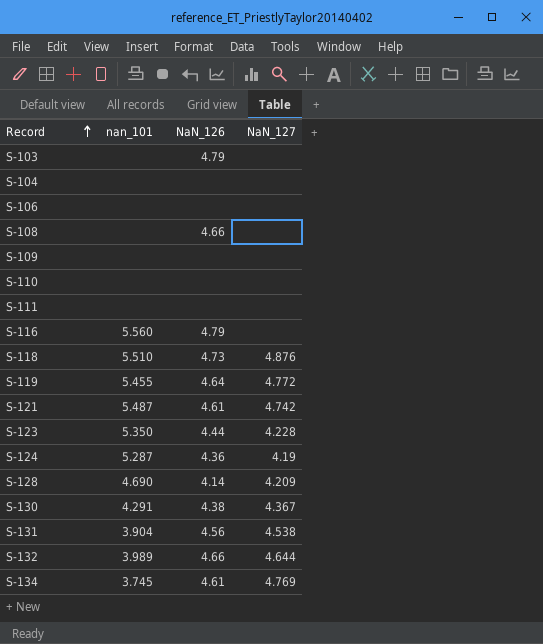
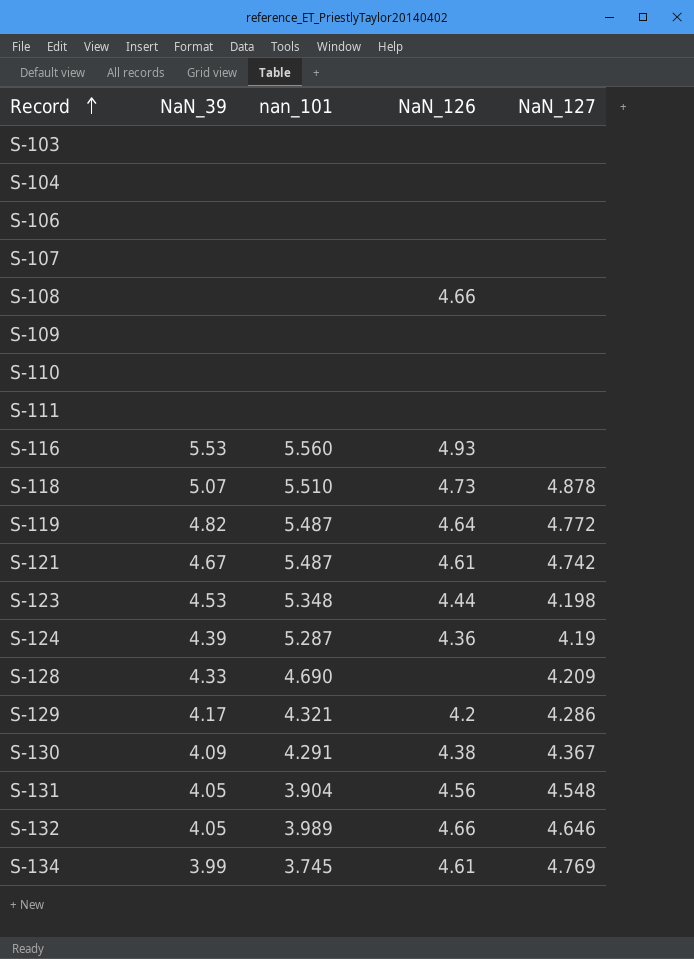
column NaN_39 | position: none -> 2
S-103 | NaN_126: 4.79 -> none
row S-107: none -> none | none | none | none
S-116 | NaN_126: 4.79 -> 4.93
S-118 | NaN_127: 4.876 -> 4.878
S-119 | nan_101: 5.455 -> 5.487
S-123 | nan_101: 5.350 -> 5.348
S-123 | NaN_127: 4.228 -> 4.198
S-128 | NaN_126: 4.14 -> none
row S-129: none -> 4.17 | 4.321 | 4.2 | 4.286
S-131 | NaN_127: 4.538 -> 4.548
S-132 | NaN_127: 4.644 -> 4.646

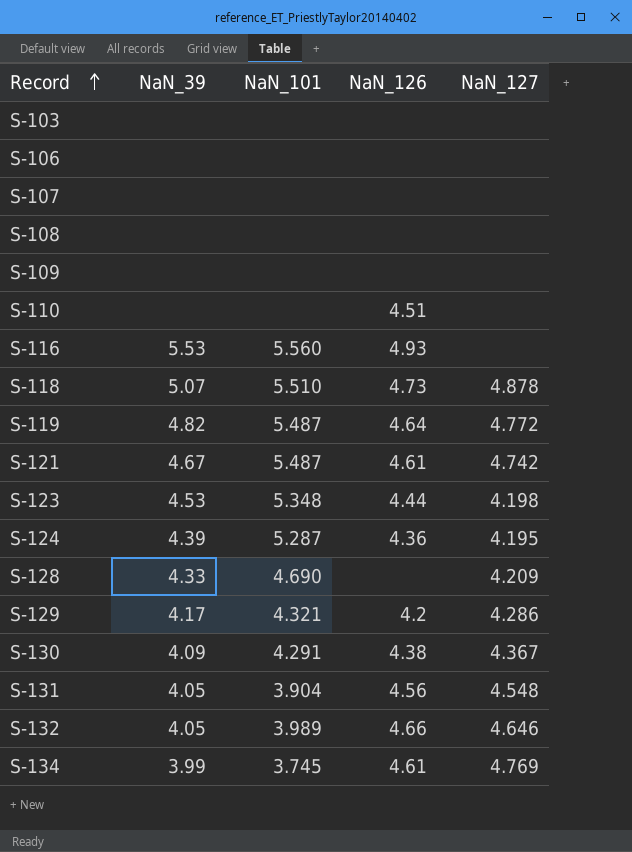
column name: nan_101 -> NaN_101
row S-104: none | none | none | none -> none
row S-111: none | none | none | none -> none
S-108 | NaN_126: 4.66 -> none
S-110 | NaN_126: none -> 4.51
S-124 | NaN_127: 4.19 -> 4.195

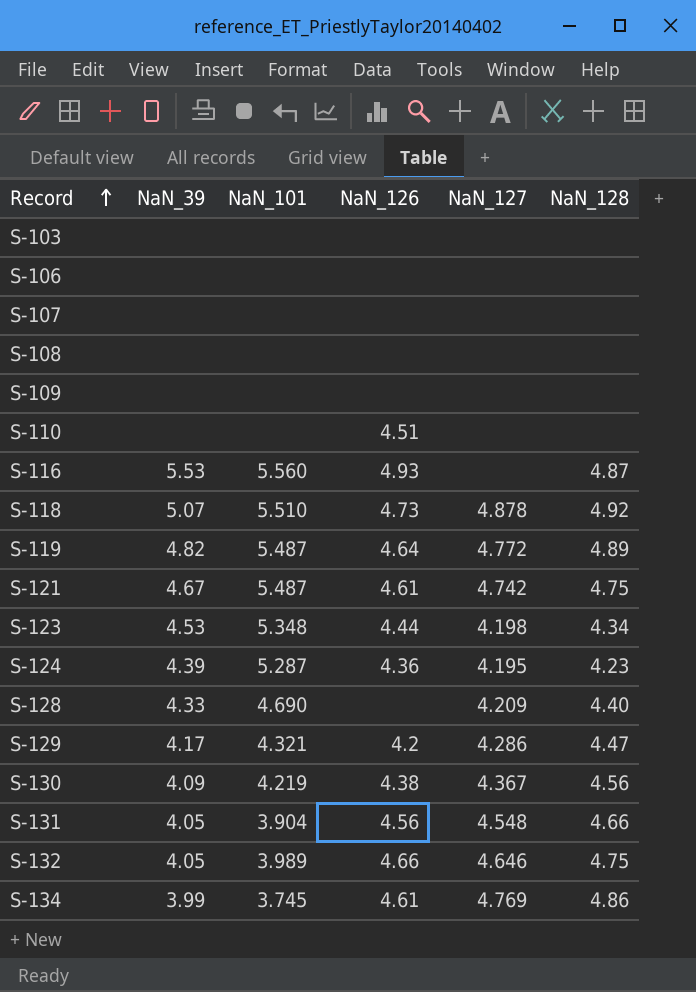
column NaN_128 | position: none -> 6
S-130 | NaN_101: 4.291 -> 4.219

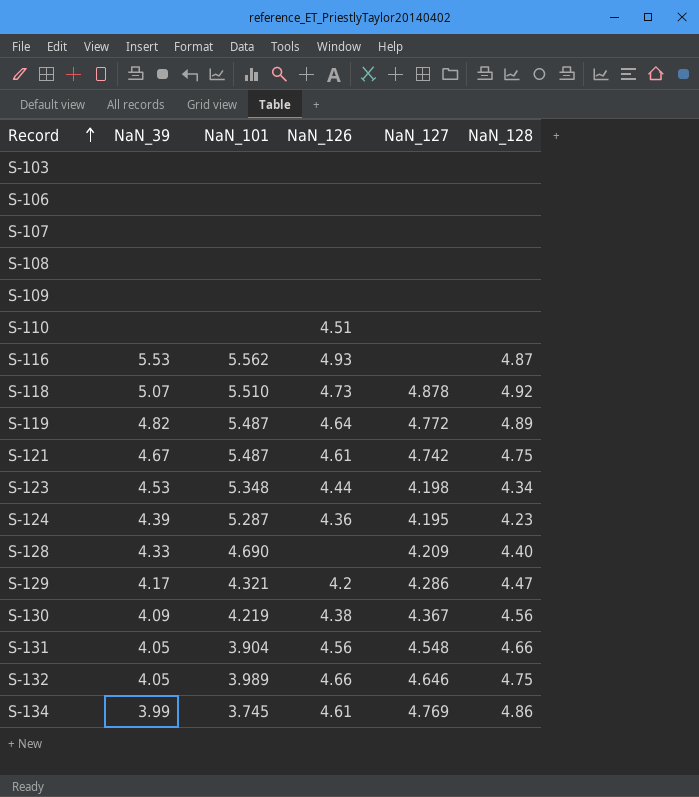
S-116 | NaN_101: 5.560 -> 5.562

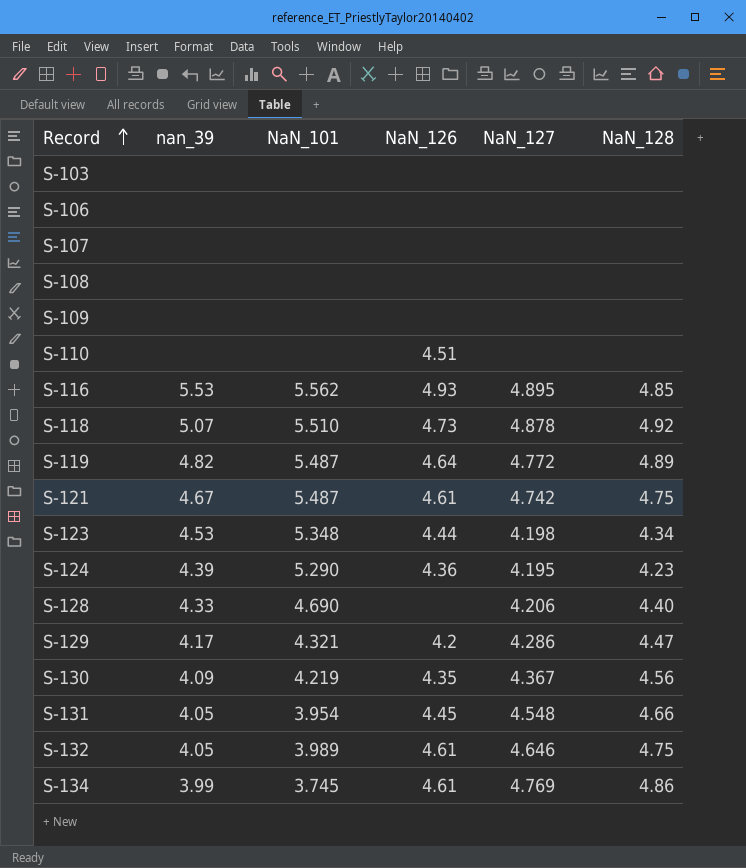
column name: NaN_39 -> nan_39
S-116 | NaN_127: none -> 4.895
S-116 | NaN_128: 4.87 -> 4.85
S-124 | NaN_101: 5.287 -> 5.290
S-128 | NaN_127: 4.209 -> 4.206
S-130 | NaN_126: 4.38 -> 4.35
S-131 | NaN_101: 3.904 -> 3.954
S-131 | NaN_126: 4.56 -> 4.45
S-132 | NaN_126: 4.66 -> 4.61

